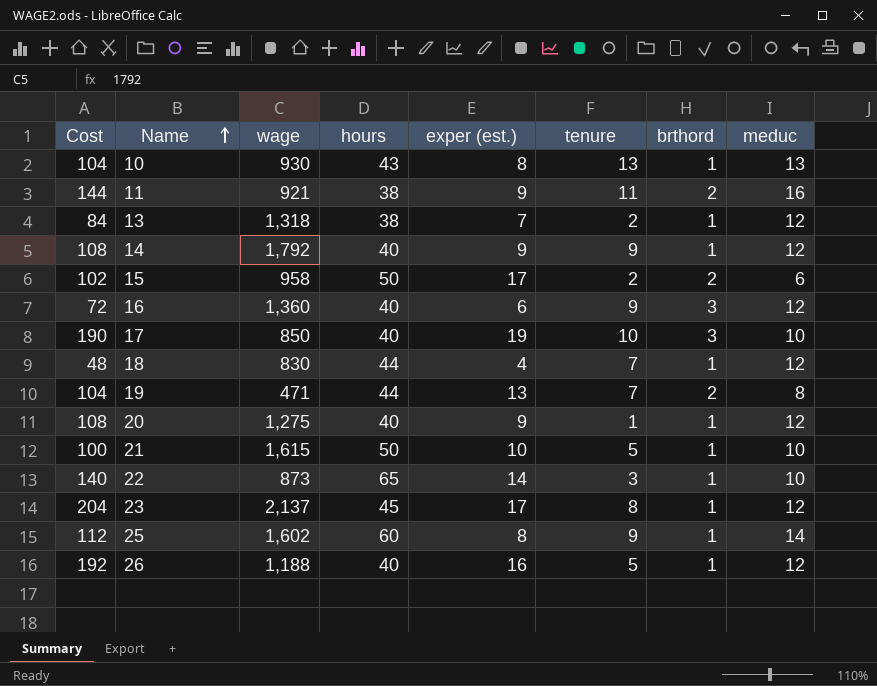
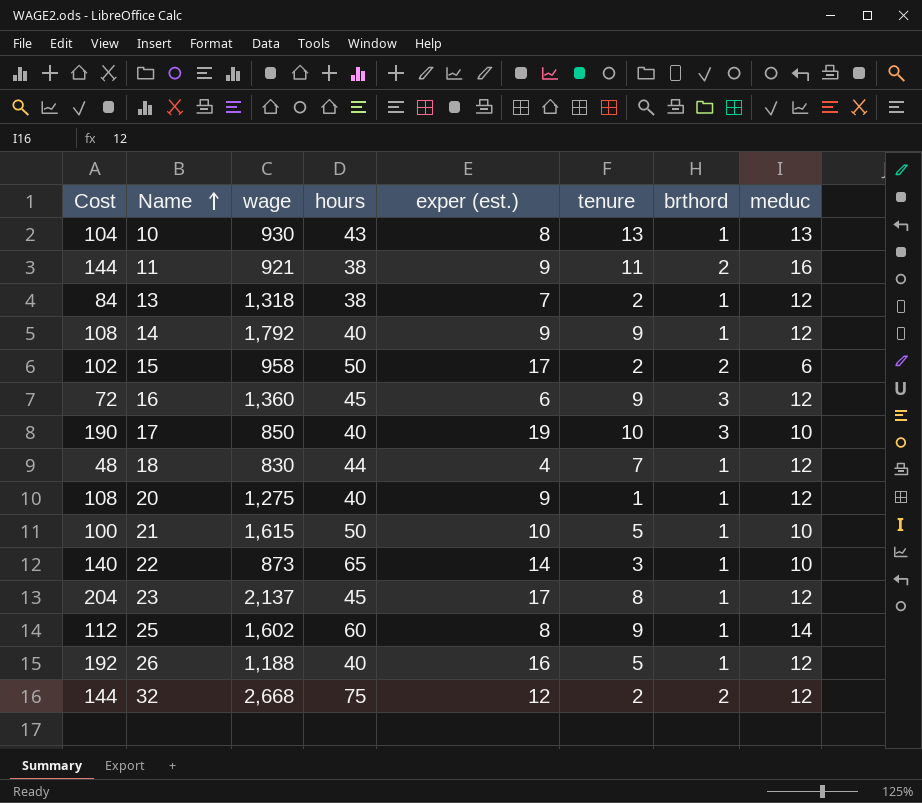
row 19: 104 | 471 | 44 | 13 | 7 | 2 | 8 -> none
16 | hours: 40 -> 45
row 32: none -> 144 | 2,668 | 75 | 12 | 2 | 2 | 12

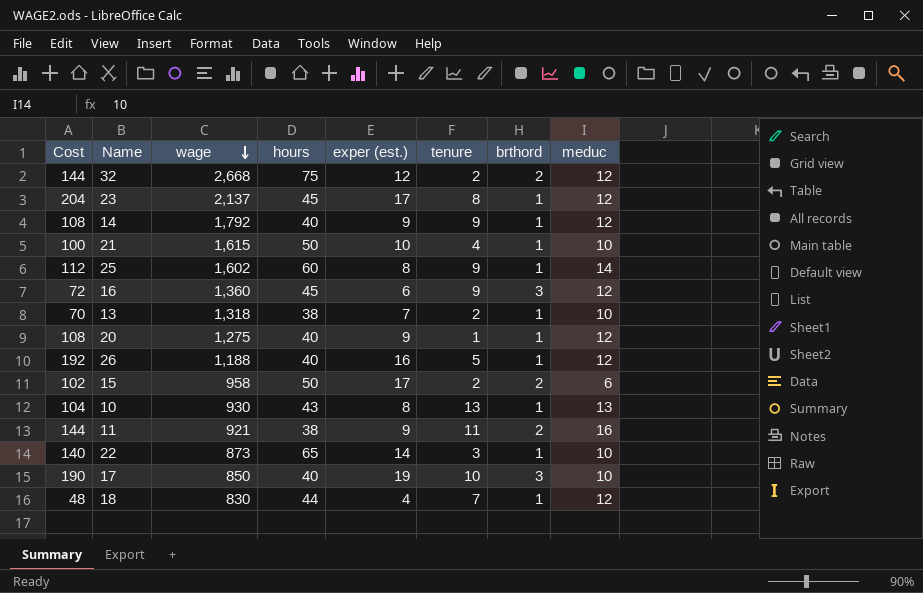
row order: Name ascending -> wage descending
21 | tenure: 5 -> 4
13 | Cost: 84 -> 70
13 | meduc: 12 -> 10

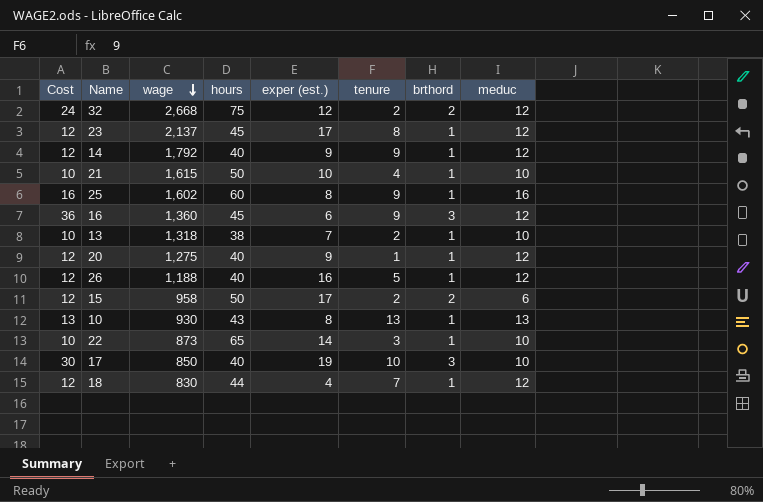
column Cost | formula: [exper (est.)] * [meduc] -> [brthord] * [meduc]
row 11: 144 | 921 | 38 | 9 | 11 | 2 | 16 -> none
25 | meduc: 14 -> 16

